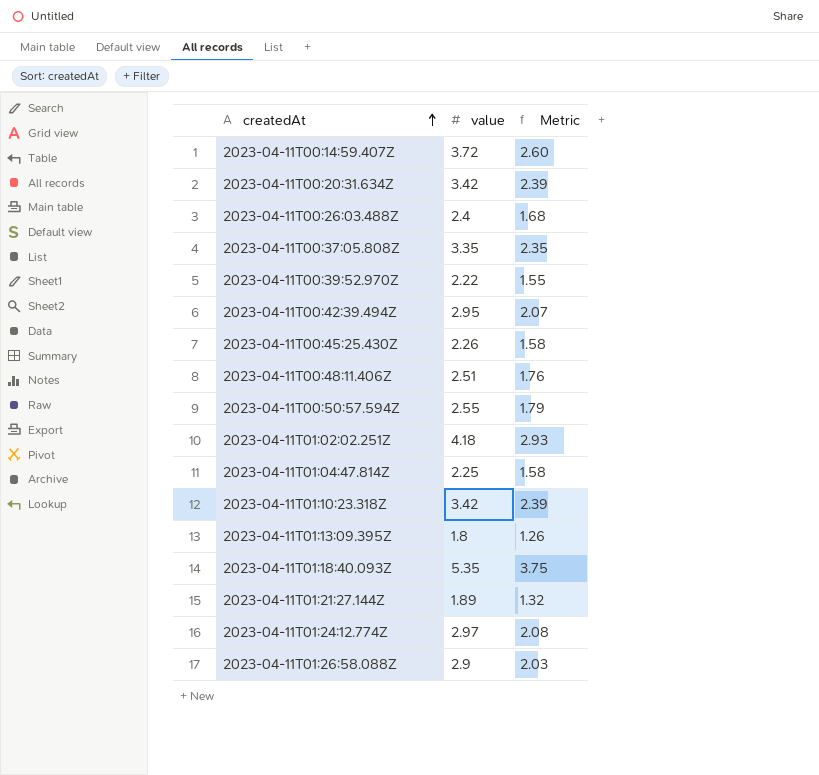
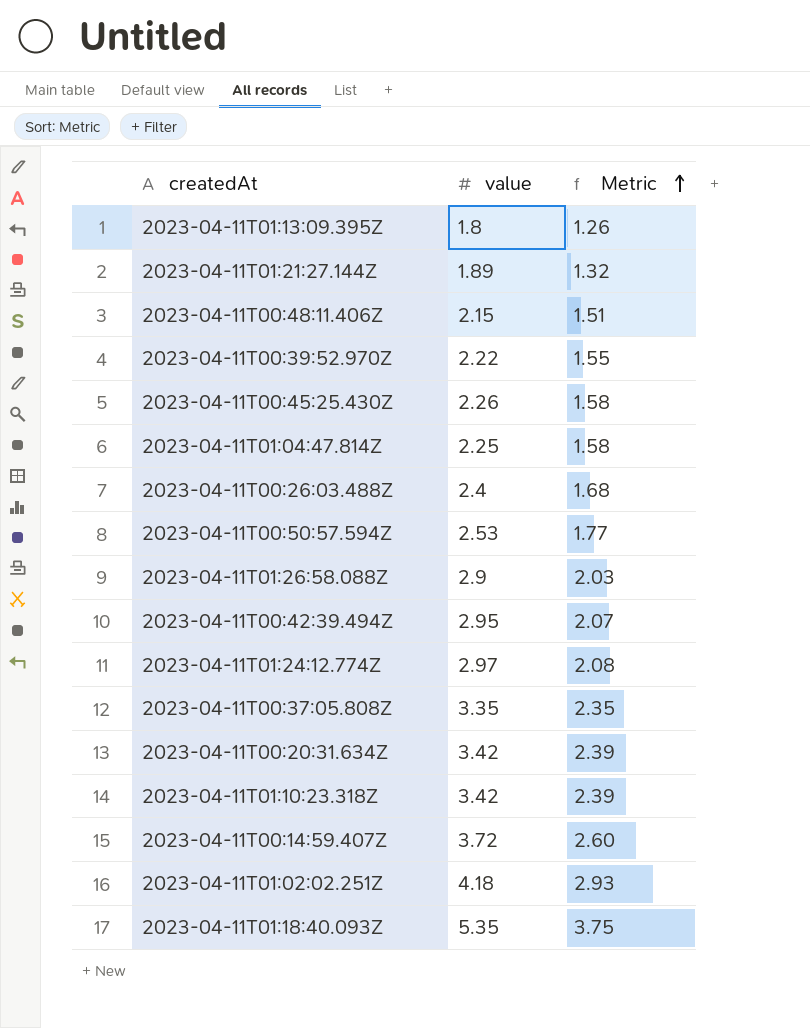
row order: createdAt ascending -> Metric ascending
2023-04-11T00:48:11.406Z | value: 2.51 -> 2.15
2023-04-11T00:48:11.406Z | Metric: 1.76 -> 1.51
2023-04-11T00:50:57.594Z | value: 2.55 -> 2.53
2023-04-11T00:50:57.594Z | Metric: 1.79 -> 1.77

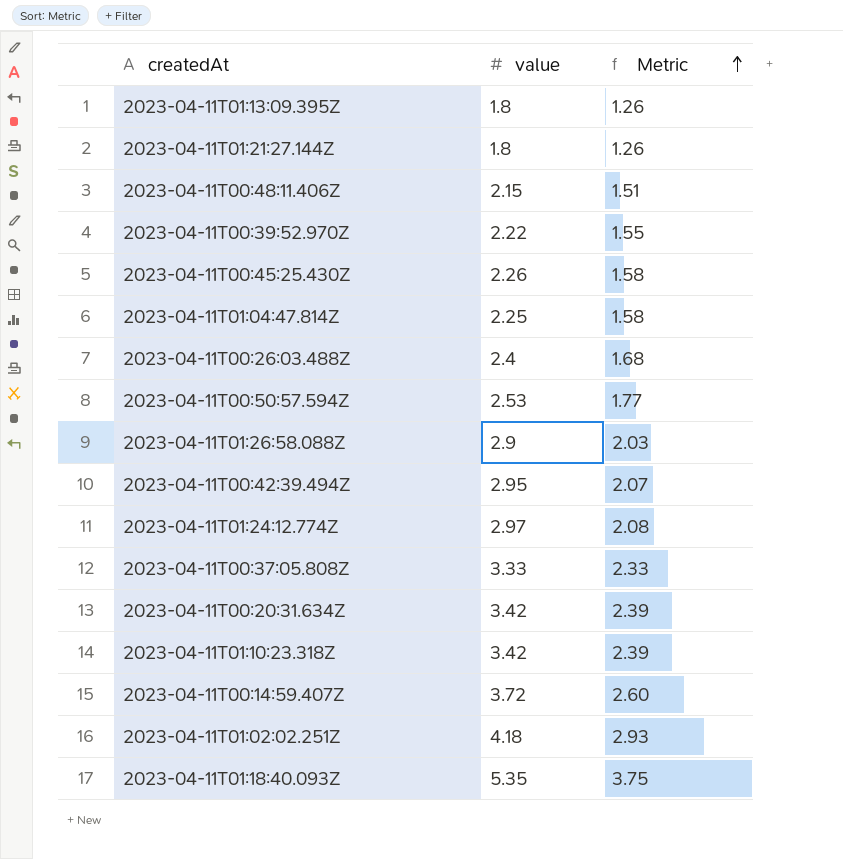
2023-04-11T01:21:27.144Z | value: 1.89 -> 1.8
2023-04-11T01:21:27.144Z | Metric: 1.32 -> 1.26
2023-04-11T00:37:05.808Z | value: 3.35 -> 3.33
2023-04-11T00:37:05.808Z | Metric: 2.35 -> 2.33

